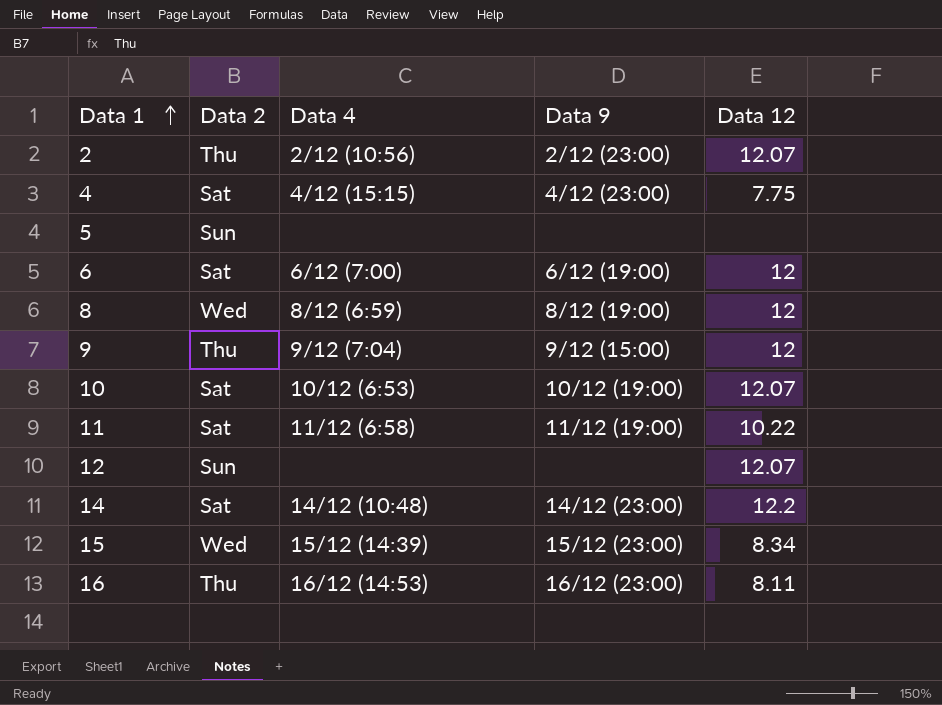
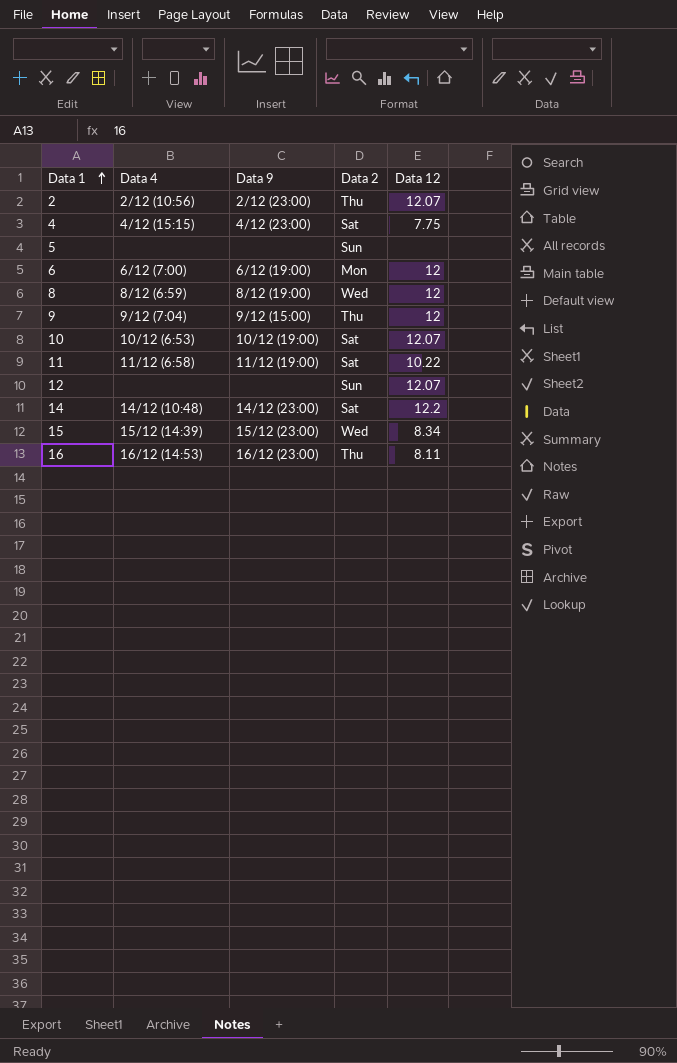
column Data 2 | position: 2 -> 4
6 | Data 2: Sat -> Mon

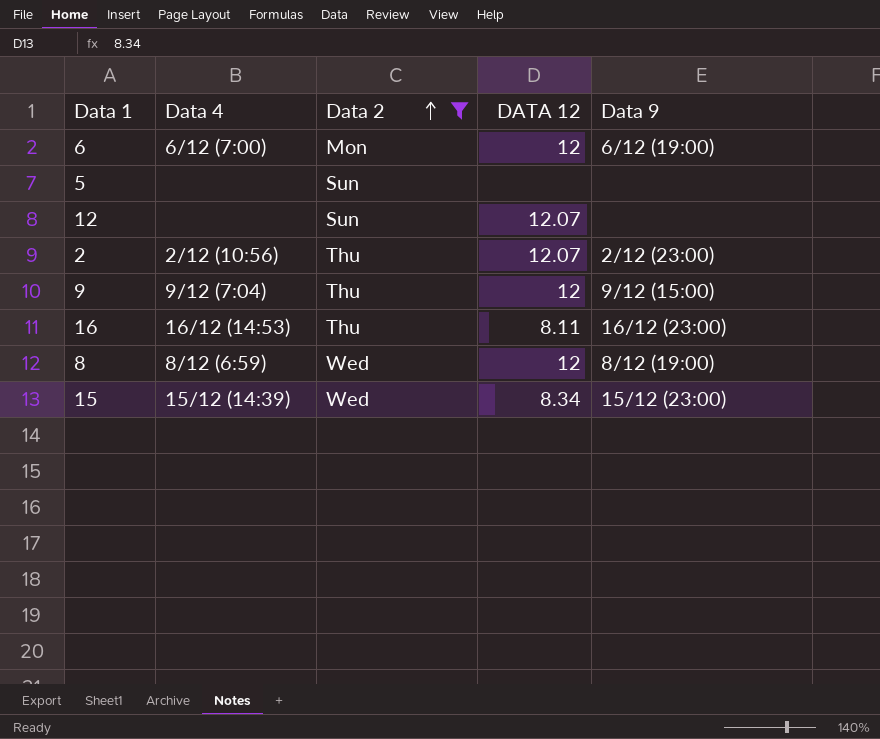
filter: none -> Data 2 != Sat
row order: Data 1 ascending -> Data 2 ascending
column name: Data 12 -> DATA 12
column Data 9 | position: 3 -> 5

